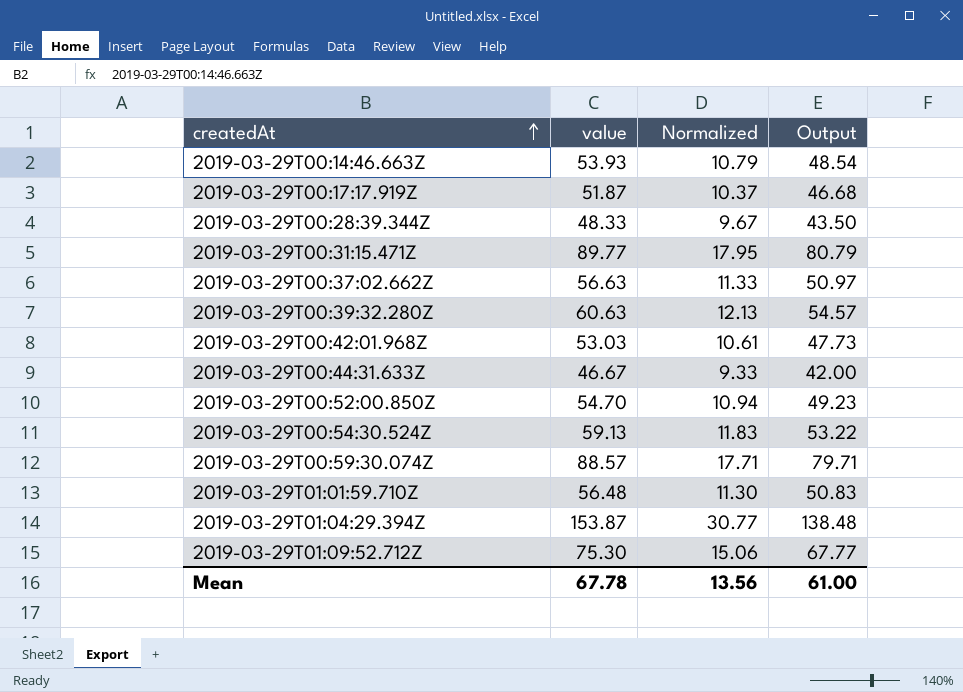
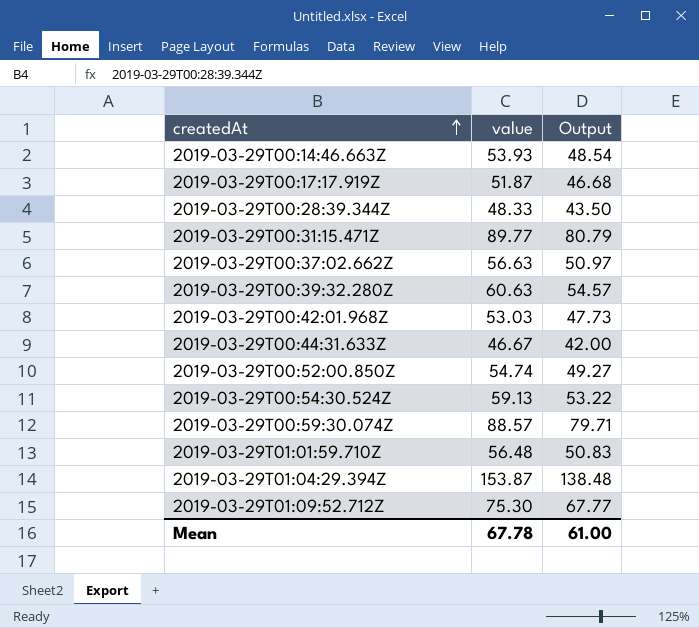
column Normalized | formula: [value] * 0.2 -> none
2019-03-29T00:52:00.850Z | value: 54.70 -> 54.74
2019-03-29T00:52:00.850Z | Output: 49.23 -> 49.27

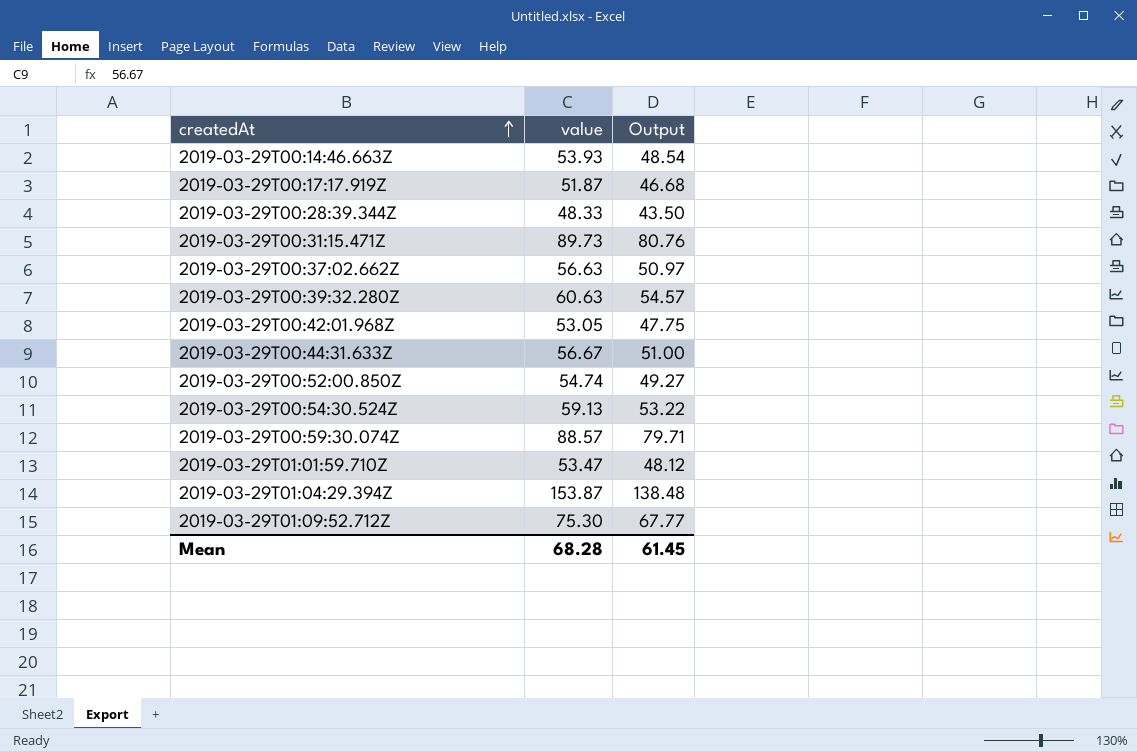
2019-03-29T00:31:15.471Z | value: 89.77 -> 89.73
2019-03-29T00:31:15.471Z | Output: 80.79 -> 80.76
2019-03-29T00:42:01.968Z | value: 53.03 -> 53.05
2019-03-29T00:42:01.968Z | Output: 47.73 -> 47.75
2019-03-29T00:44:31.633Z | value: 46.67 -> 56.67
2019-03-29T00:44:31.633Z | Output: 42.00 -> 51.00
2019-03-29T01:01:59.710Z | value: 56.48 -> 53.47
2019-03-29T01:01:59.710Z | Output: 50.83 -> 48.12
Mean | value: 67.78 -> 68.28
Mean | Output: 61.00 -> 61.45

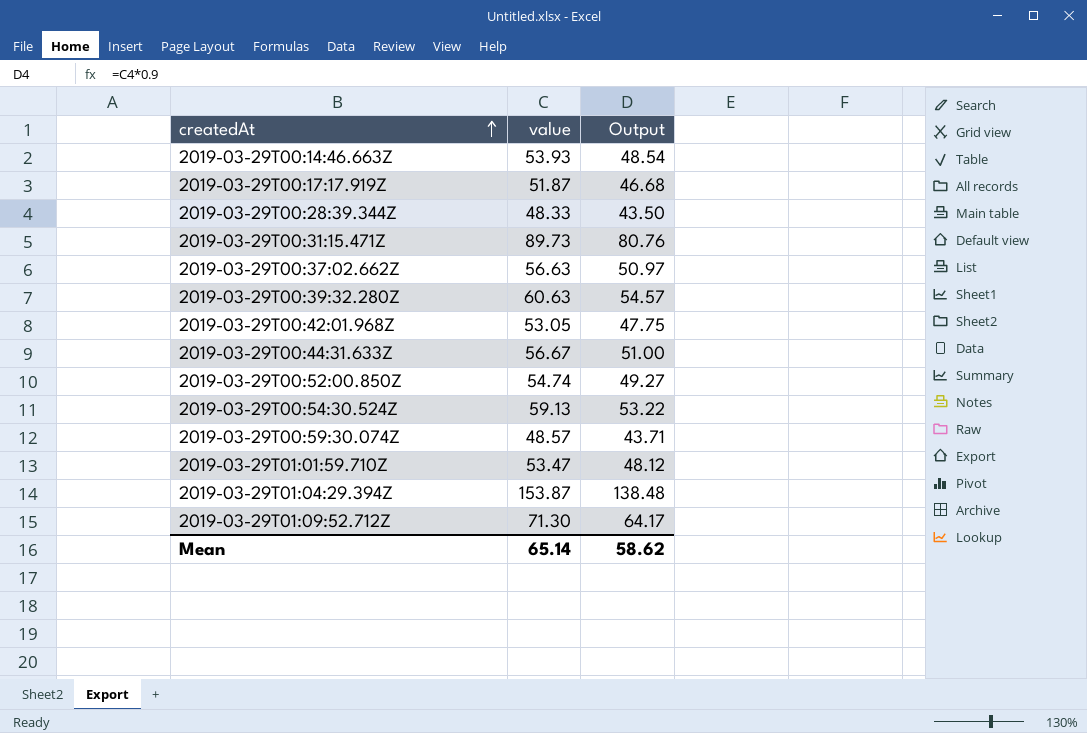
2019-03-29T00:59:30.074Z | value: 88.57 -> 48.57
2019-03-29T00:59:30.074Z | Output: 79.71 -> 43.71
2019-03-29T01:09:52.712Z | value: 75.30 -> 71.30
2019-03-29T01:09:52.712Z | Output: 67.77 -> 64.17
Mean | value: 68.28 -> 65.14
Mean | Output: 61.45 -> 58.62

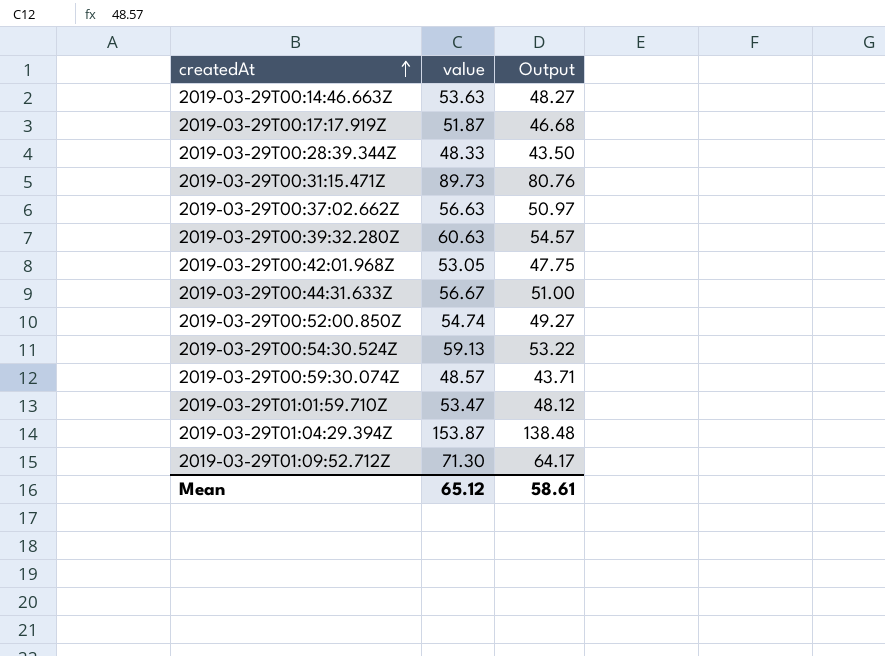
2019-03-29T00:14:46.663Z | value: 53.93 -> 53.63
2019-03-29T00:14:46.663Z | Output: 48.54 -> 48.27
Mean | value: 65.14 -> 65.12
Mean | Output: 58.62 -> 58.61

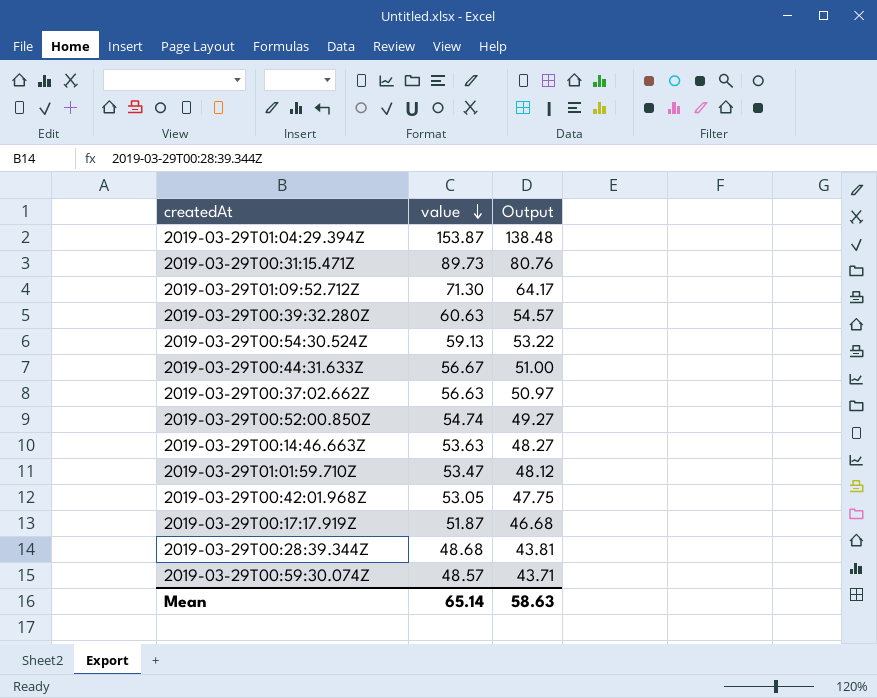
row order: createdAt ascending -> value descending
2019-03-29T00:28:39.344Z | value: 48.33 -> 48.68
2019-03-29T00:28:39.344Z | Output: 43.50 -> 43.81
Mean | value: 65.12 -> 65.14
Mean | Output: 58.61 -> 58.63

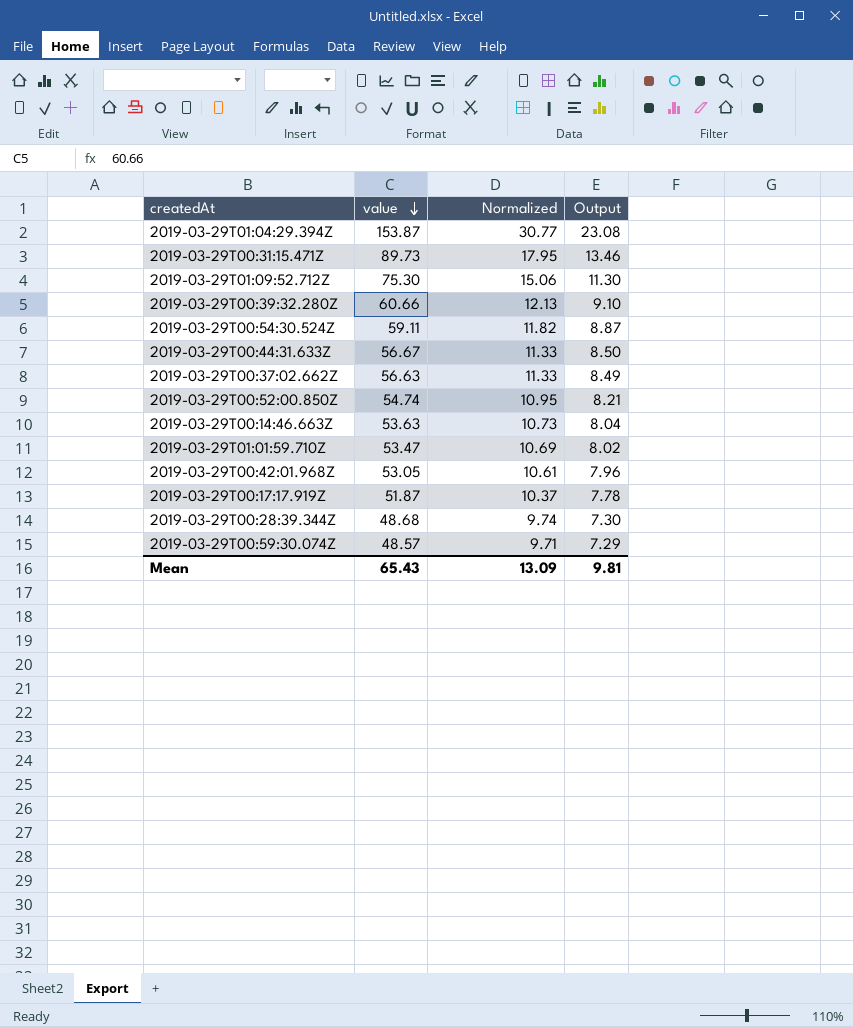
column Normalized | formula: none -> [value] * 0.2
column Output | formula: [value] * 0.9 -> [value] * 0.15
2019-03-29T01:09:52.712Z | value: 71.30 -> 75.30
2019-03-29T00:39:32.280Z | value: 60.63 -> 60.66
2019-03-29T00:54:30.524Z | value: 59.13 -> 59.11
Mean | value: 65.14 -> 65.43
Mean | Output: 58.63 -> 9.81

